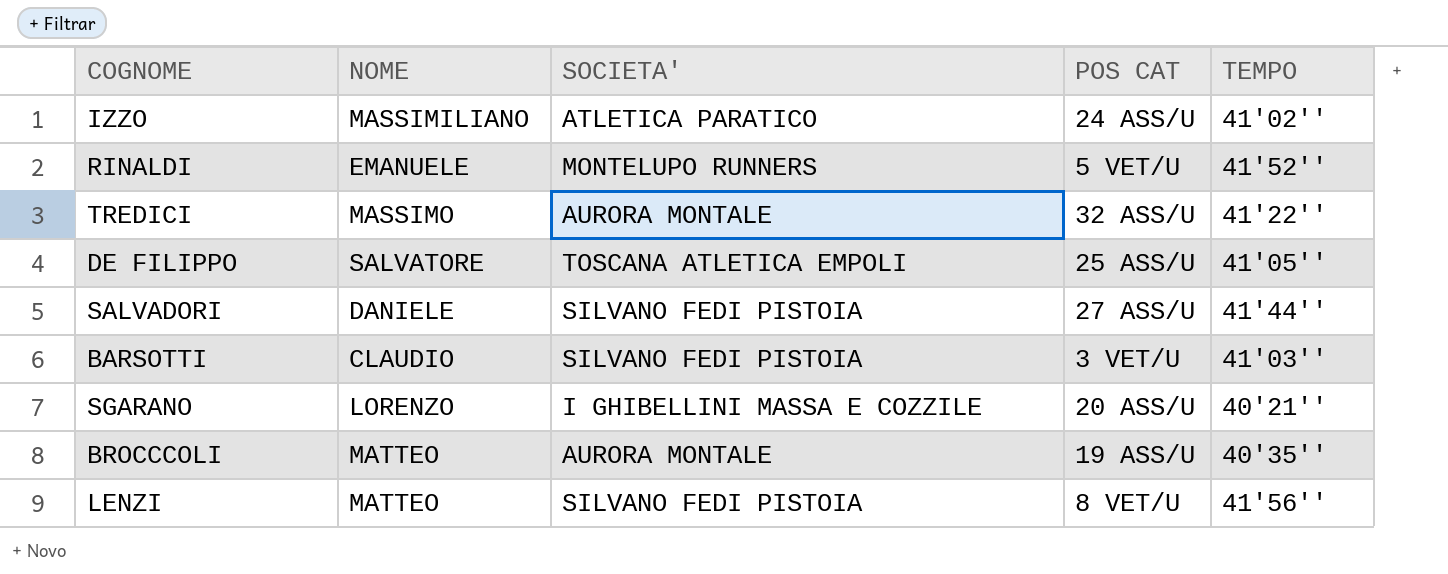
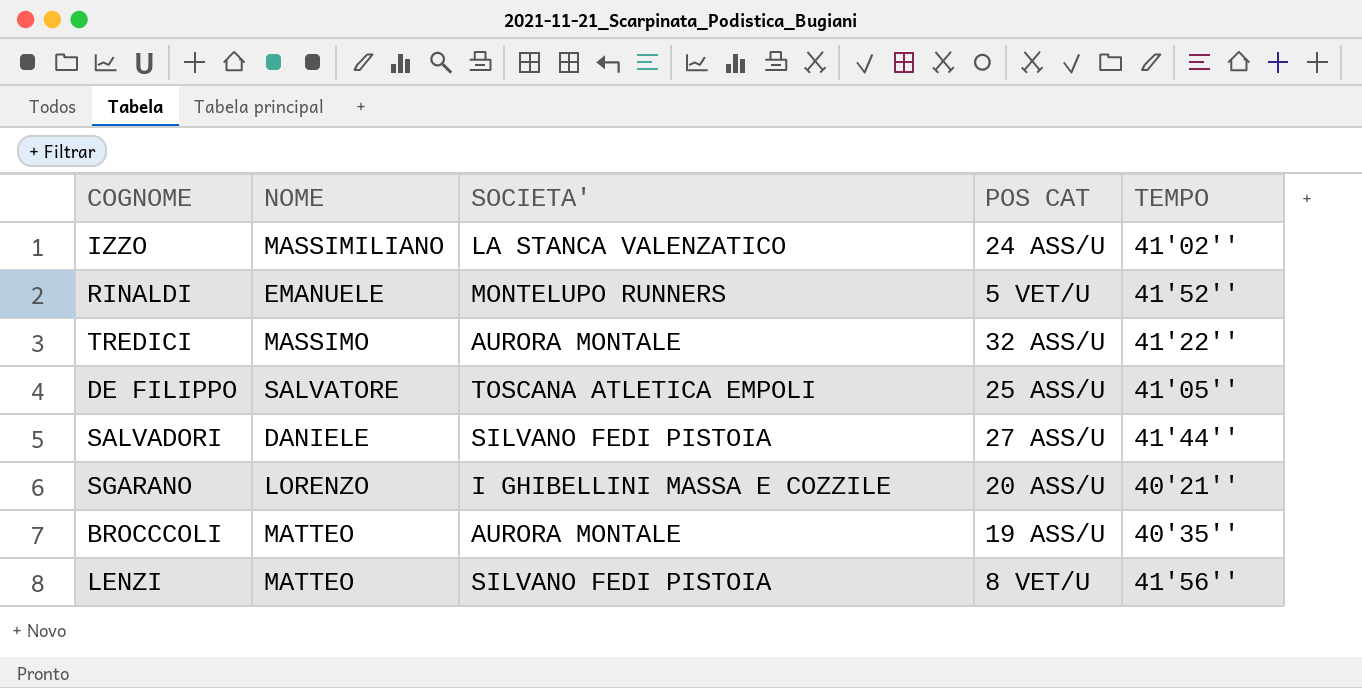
row BARSOTTI: CLAUDIO | SILVANO FEDI PISTOIA | 3 VET/U | 41'03'' -> none
IZZO | SOCIETA': ATLETICA PARATICO -> LA STANCA VALENZATICO

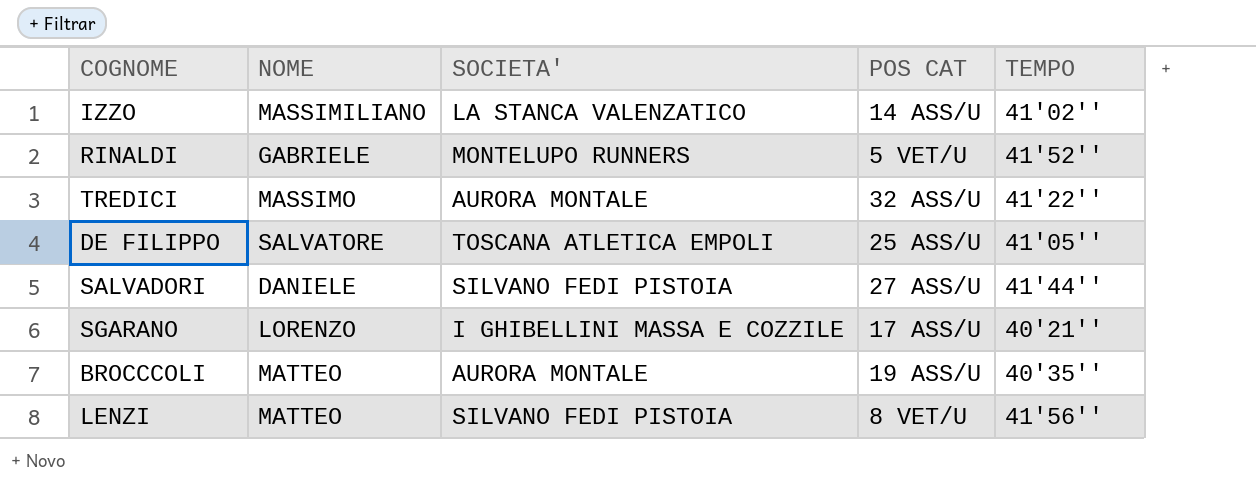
IZZO | POS CAT: 24 ASS/U -> 14 ASS/U
RINALDI | NOME: EMANUELE -> GABRIELE
SGARANO | POS CAT: 20 ASS/U -> 17 ASS/U

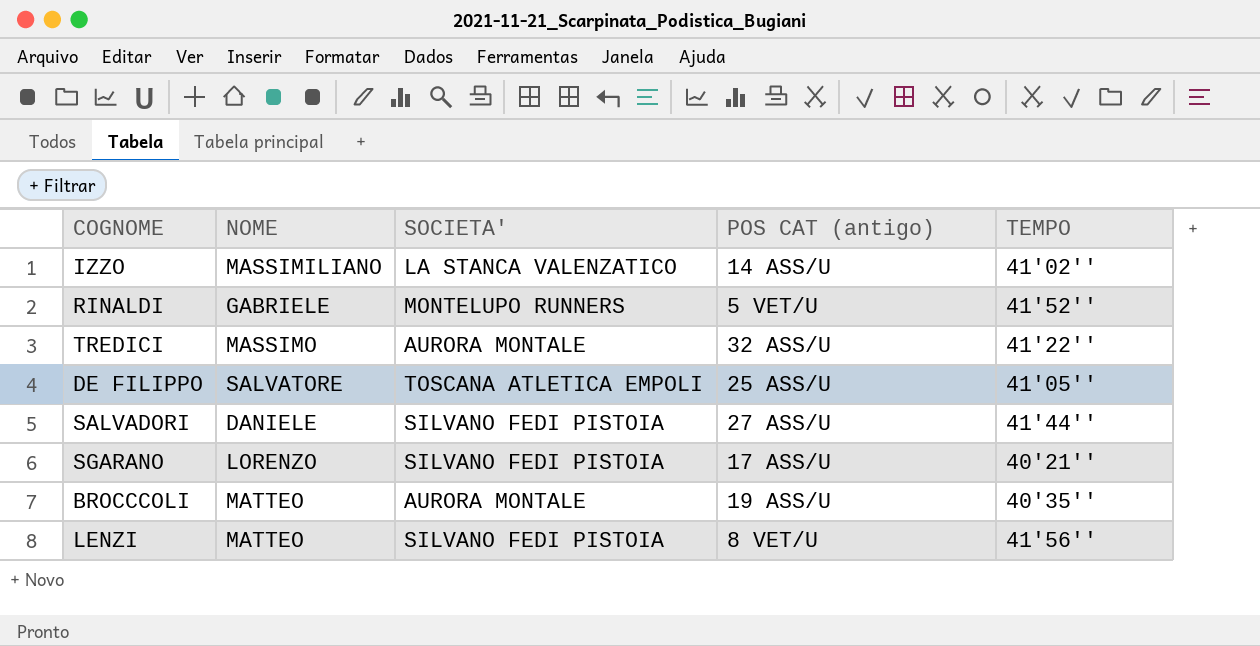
column name: POS CAT -> POS CAT (antigo)
SGARANO | SOCIETA': I GHIBELLINI MASSA E COZZILE -> SILVANO FEDI PISTOIA

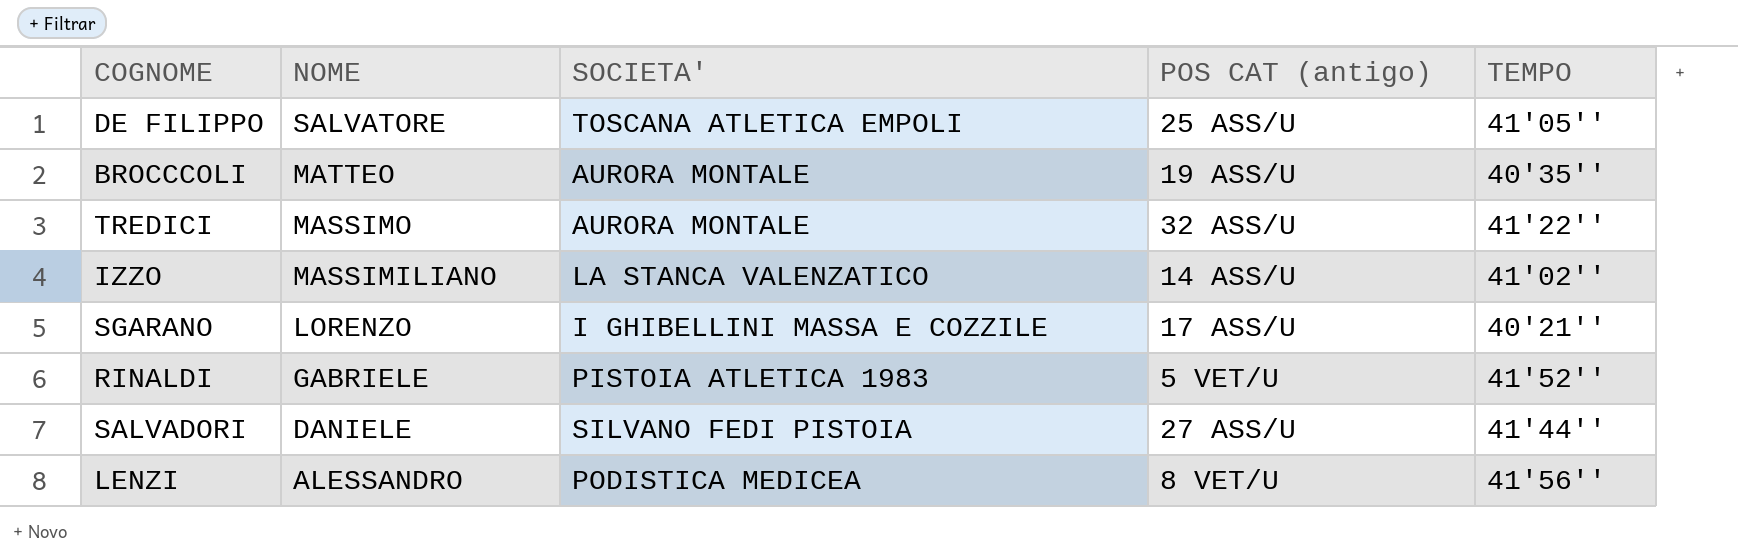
row order: none -> NOME descending
SGARANO | SOCIETA': SILVANO FEDI PISTOIA -> I GHIBELLINI MASSA E COZZILE
RINALDI | SOCIETA': MONTELUPO RUNNERS -> PISTOIA ATLETICA 1983
LENZI | NOME: MATTEO -> ALESSANDRO
LENZI | SOCIETA': SILVANO FEDI PISTOIA -> PODISTICA MEDICEA

